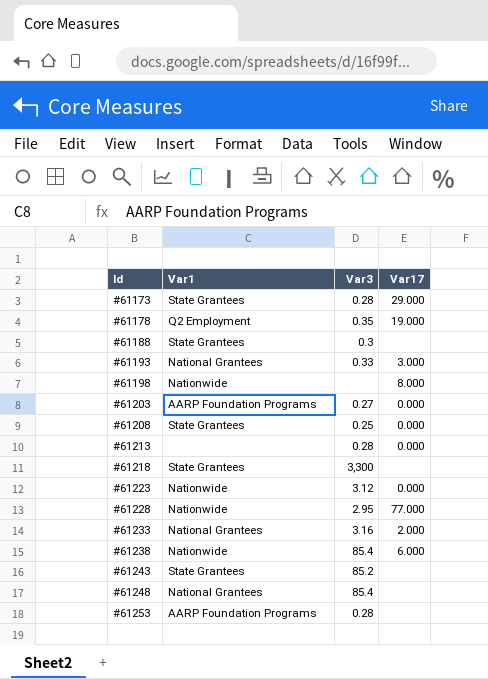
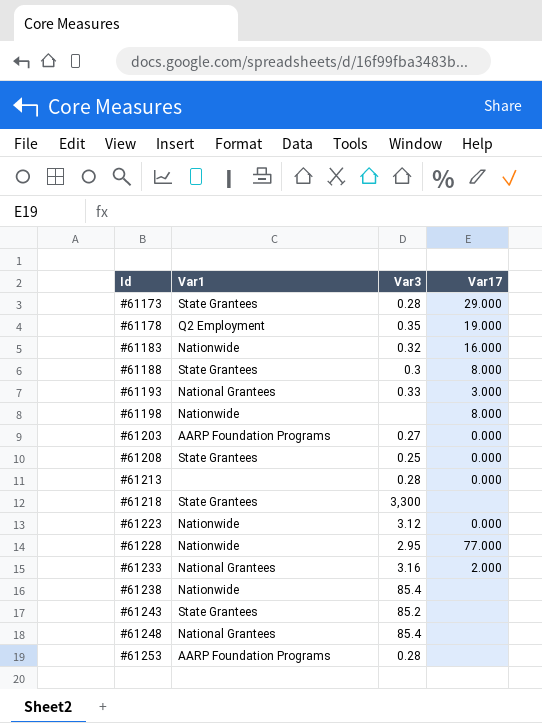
row #61183: none -> Nationwide | 0.32 | 16.000
#61188 | Var17: none -> 8.000
#61238 | Var17: 6.000 -> none

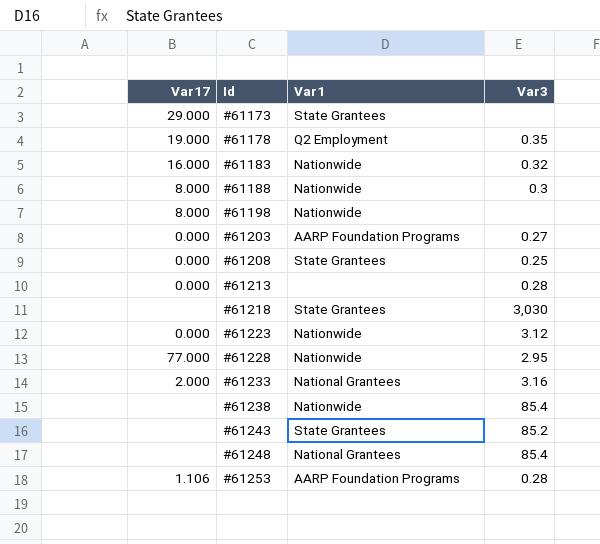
column Var17 | position: 4 -> 1
row #61193: National Grantees | 0.33 | 3.000 -> none
#61173 | Var3: 0.28 -> none
#61188 | Var1: State Grantees -> Nationwide
#61218 | Var3: 3,300 -> 3,030
#61253 | Var17: none -> 1.106

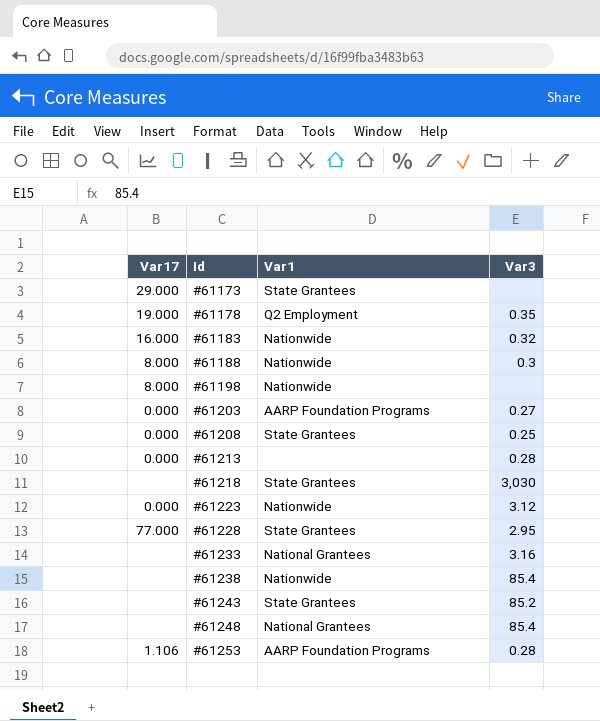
#61228 | Var1: Nationwide -> State Grantees
#61233 | Var17: 2.000 -> none

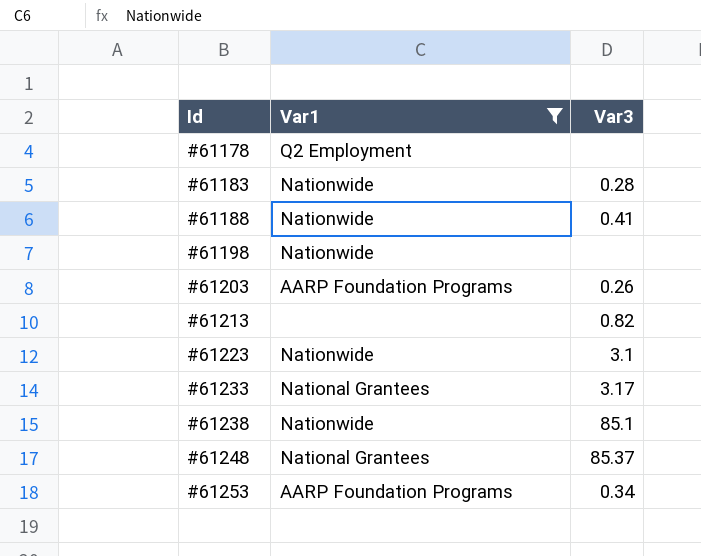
filter: none -> Var1 != State Grantees
column Var17 | position: 1 -> none
#61178 | Var3: 0.35 -> none
#61183 | Var3: 0.32 -> 0.28
#61188 | Var3: 0.3 -> 0.41
#61203 | Var3: 0.27 -> 0.26
#61213 | Var3: 0.28 -> 0.82
#61223 | Var3: 3.12 -> 3.1
#61233 | Var3: 3.16 -> 3.17
#61238 | Var3: 85.4 -> 85.1
#61248 | Var3: 85.4 -> 85.37
#61253 | Var3: 0.28 -> 0.34

